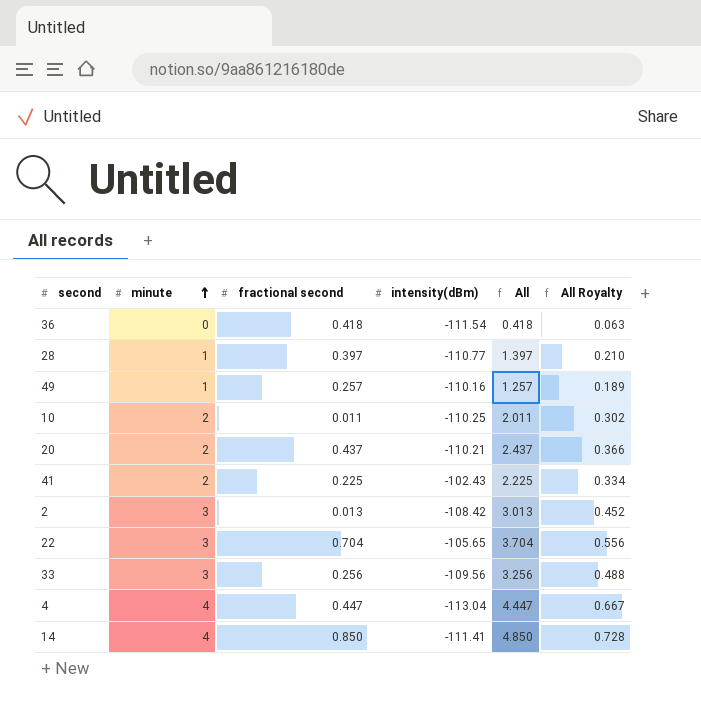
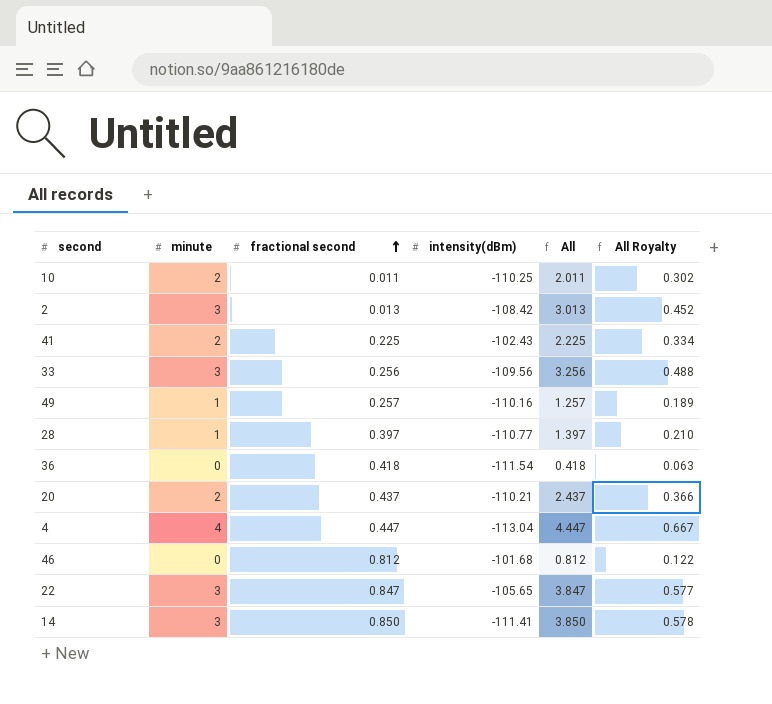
row order: minute ascending -> fractional second ascending
row 46: none -> 0 | 0.812 | -101.68 | 0.812 | 0.122
22 | fractional second: 0.704 -> 0.847
22 | All: 3.704 -> 3.847
22 | All Royalty: 0.556 -> 0.577
14 | minute: 4 -> 3
14 | All: 4.850 -> 3.850
14 | All Royalty: 0.728 -> 0.578

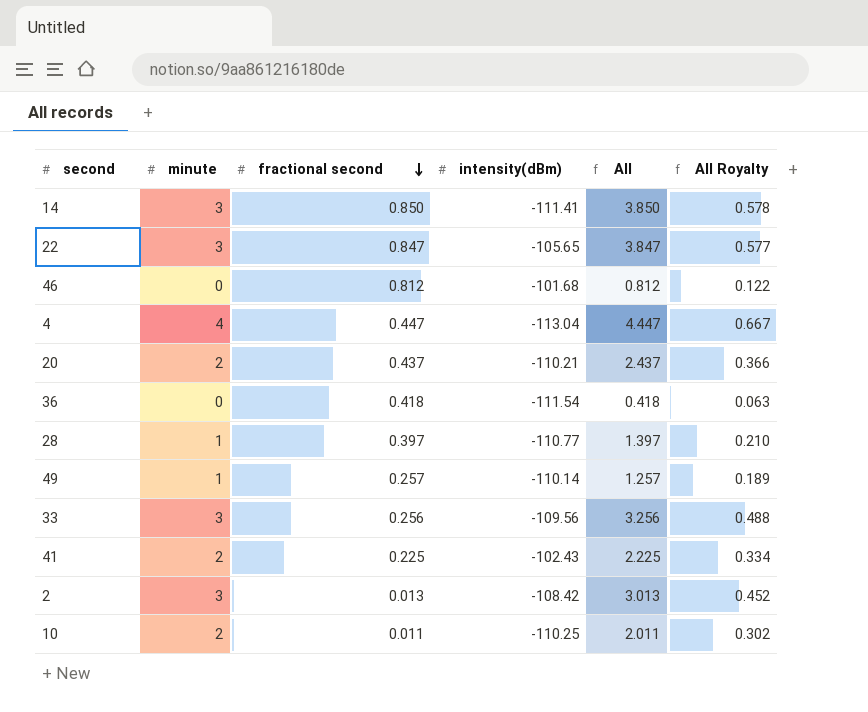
row order: fractional second ascending -> fractional second descending
49 | intensity(dBm): -110.16 -> -110.14

